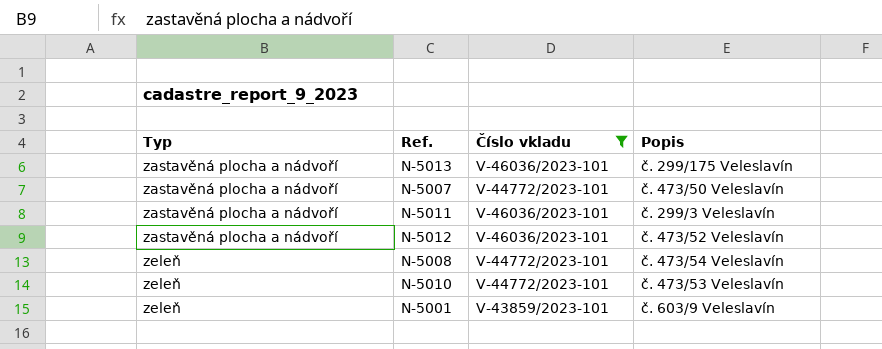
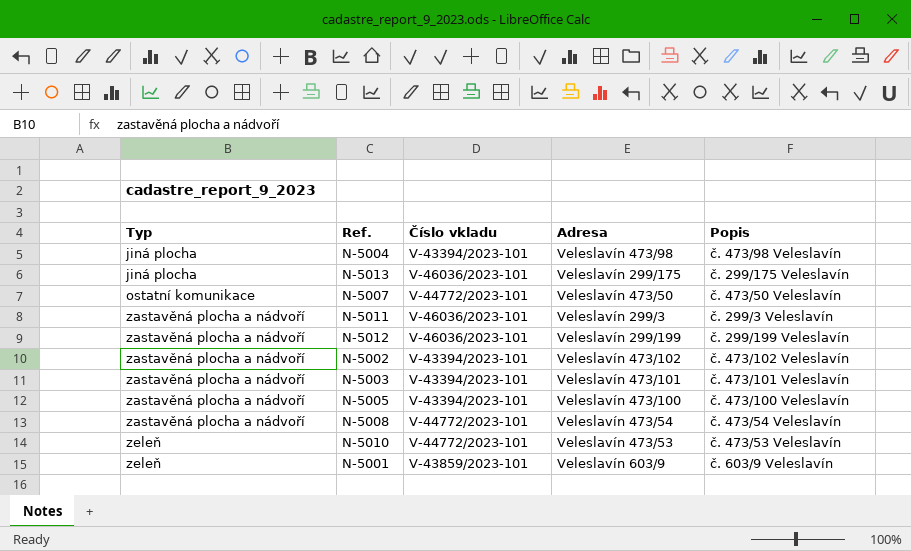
filter: Číslo vkladu != V-43394/2023-101 -> none
column Adresa | position: none -> 4
N-5013 | Typ: zastavěná plocha a nádvoří -> jiná plocha
N-5007 | Typ: zastavěná plocha a nádvoří -> ostatní komunikace
N-5012 | Popis: č. 473/52 Veleslavín -> č. 299/199 Veleslavín
N-5008 | Typ: zeleň -> zastavěná plocha a nádvoří

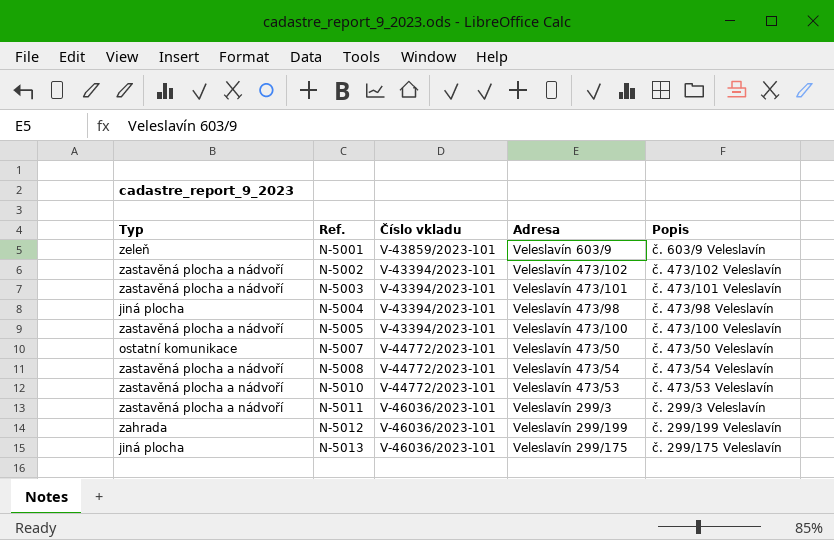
row order: Typ ascending -> Ref. ascending
N-5010 | Typ: zeleň -> zastavěná plocha a nádvoří
N-5012 | Typ: zastavěná plocha a nádvoří -> zahrada

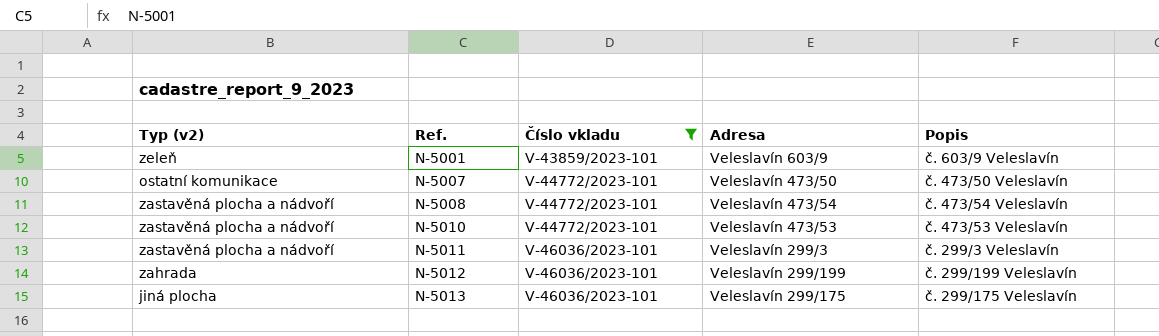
filter: none -> Číslo vkladu != V-43394/2023-101
column name: Typ -> Typ (v2)

